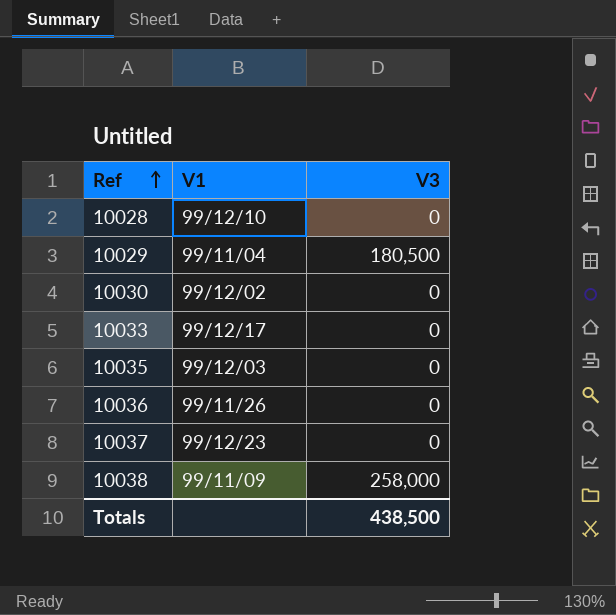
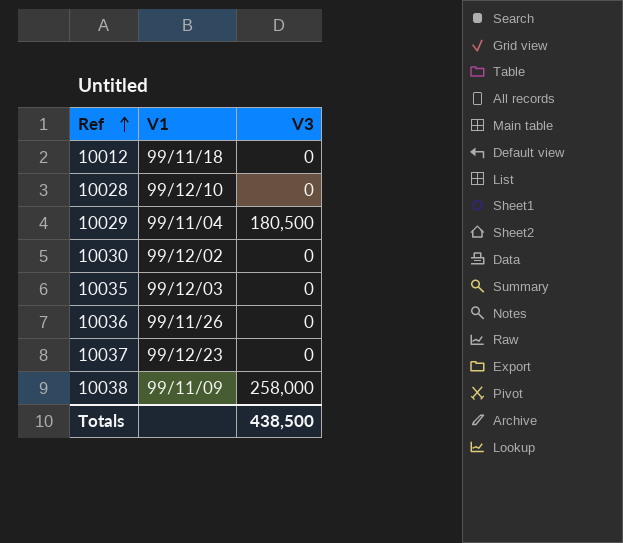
row 10033: 99/12/17 | 0 -> none
row 10012: none -> 99/11/18 | 0

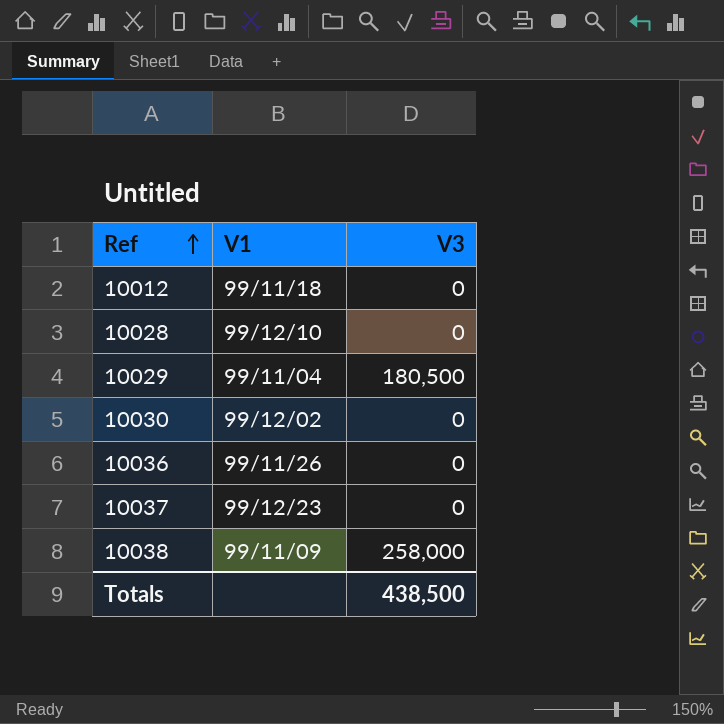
row 10035: 99/12/03 | 0 -> none

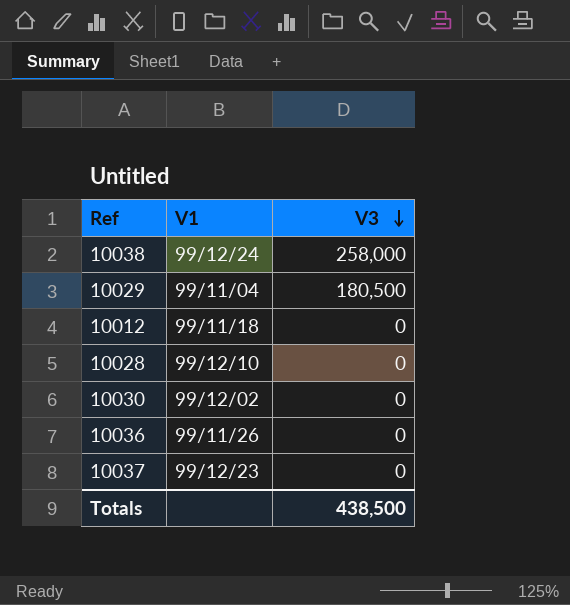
row order: Ref ascending -> V3 descending
10038 | V1: 99/11/09 -> 99/12/24

